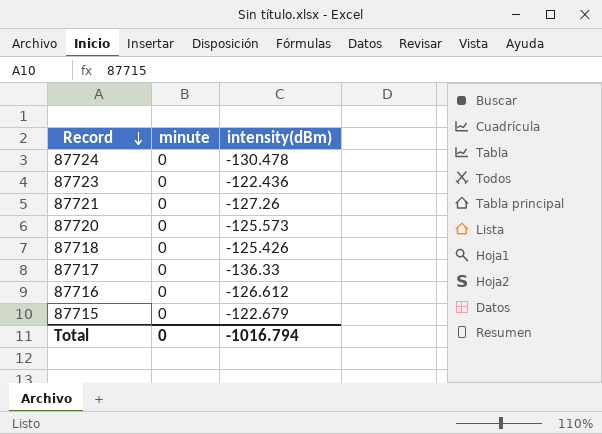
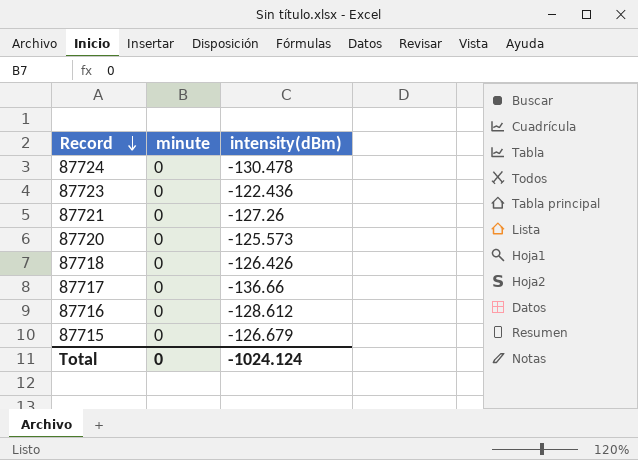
87718 | intensity(dBm): -125.426 -> -126.426
87717 | intensity(dBm): -136.33 -> -136.66
87716 | intensity(dBm): -126.612 -> -128.612
87715 | intensity(dBm): -122.679 -> -126.679
Total | intensity(dBm): -1016.794 -> -1024.124

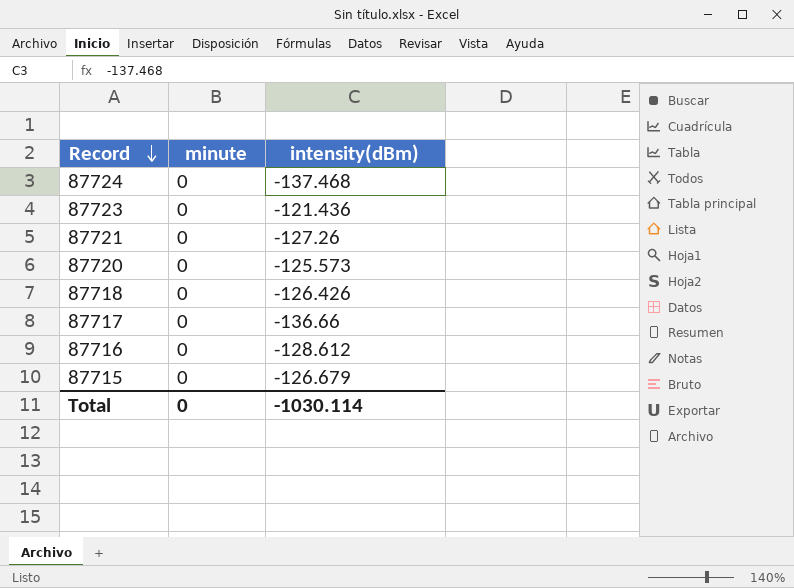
87724 | intensity(dBm): -130.478 -> -137.468
87723 | intensity(dBm): -122.436 -> -121.436
Total | intensity(dBm): -1024.124 -> -1030.114

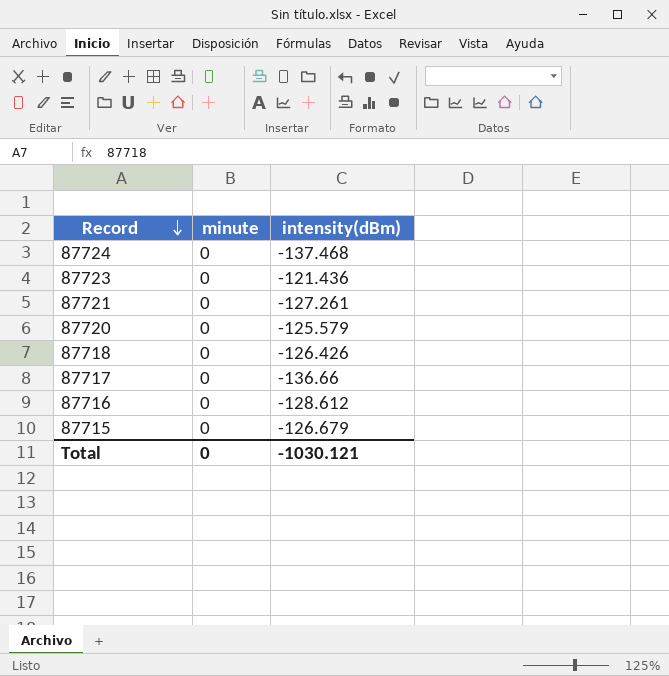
87721 | intensity(dBm): -127.26 -> -127.261
87720 | intensity(dBm): -125.573 -> -125.579
Total | intensity(dBm): -1030.114 -> -1030.121

